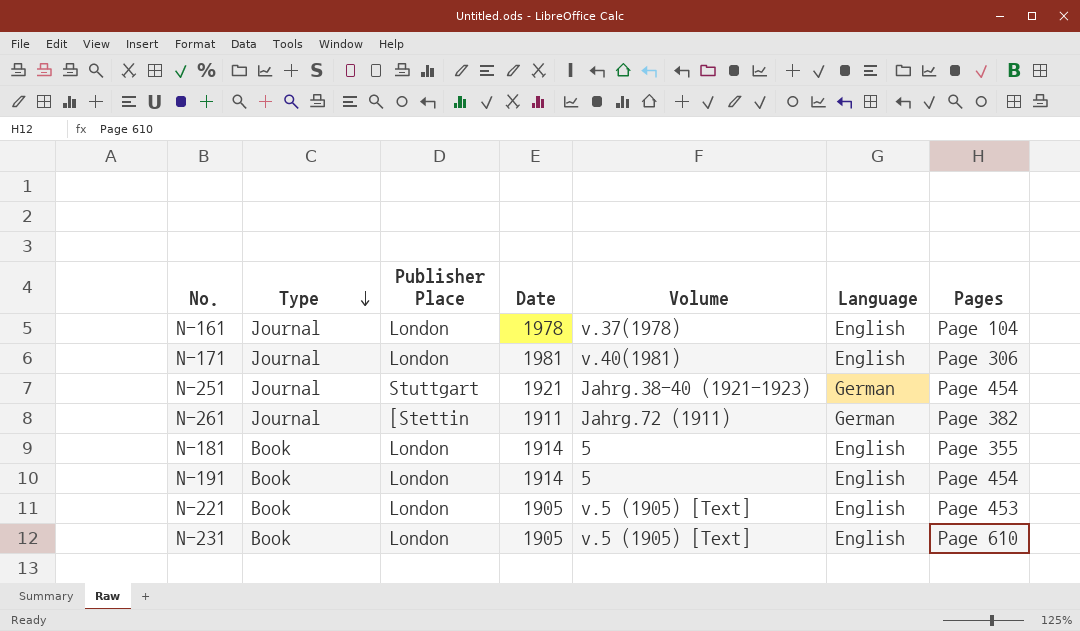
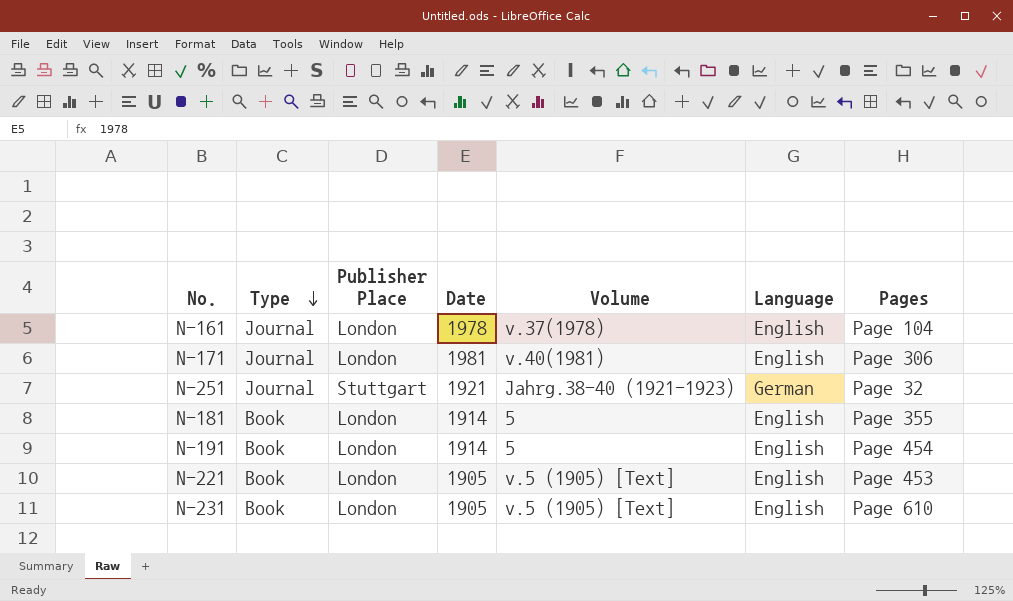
row N-261: Journal | [Stettin | 1911 | Jahrg.72 (1911) | German | Page 382 -> none
N-251 | Pages: Page 454 -> Page 32

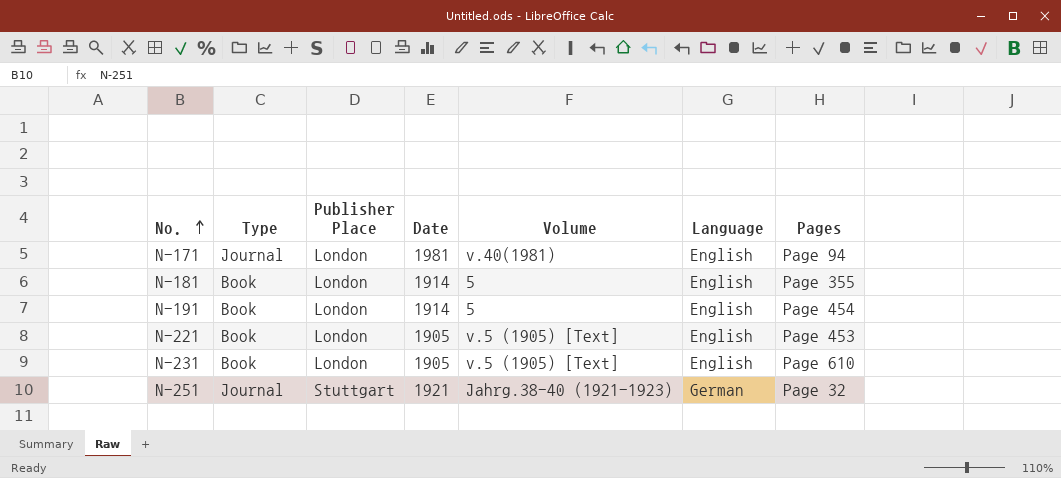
row order: Type descending -> No. ascending
row N-161: Journal | London | 1978 | v.37(1978) | English | Page 104 -> none
N-171 | Pages: Page 306 -> Page 94

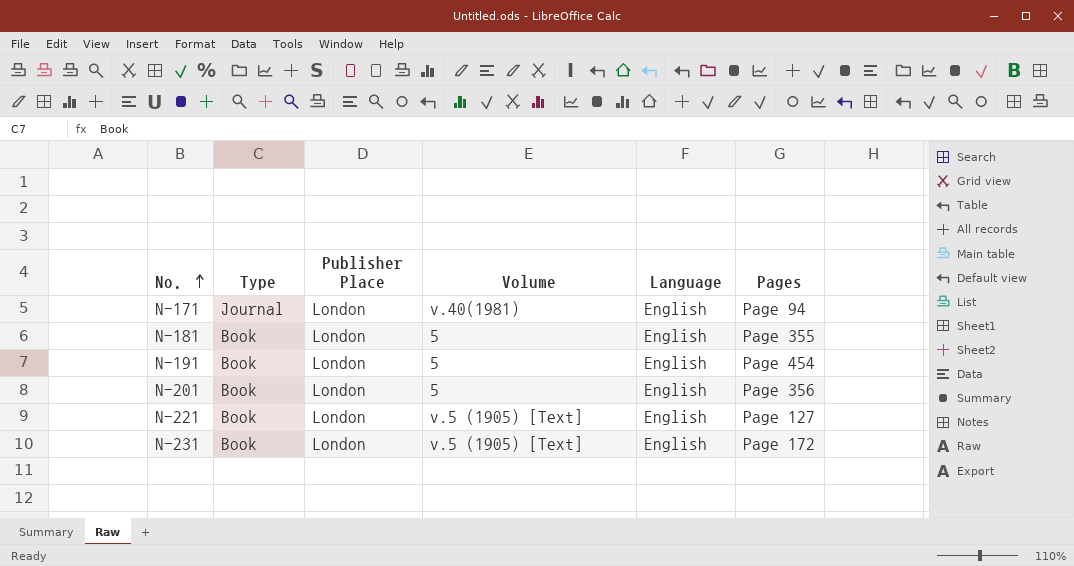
column Date | position: 4 -> none
row N-251: Journal | Stuttgart | 1921 | Jahrg.38-40 (1921-1923) | German | Page 32 -> none
row N-201: none -> Book | London | 5 | English | Page 356
N-221 | Pages: Page 453 -> Page 127
N-231 | Pages: Page 610 -> Page 172

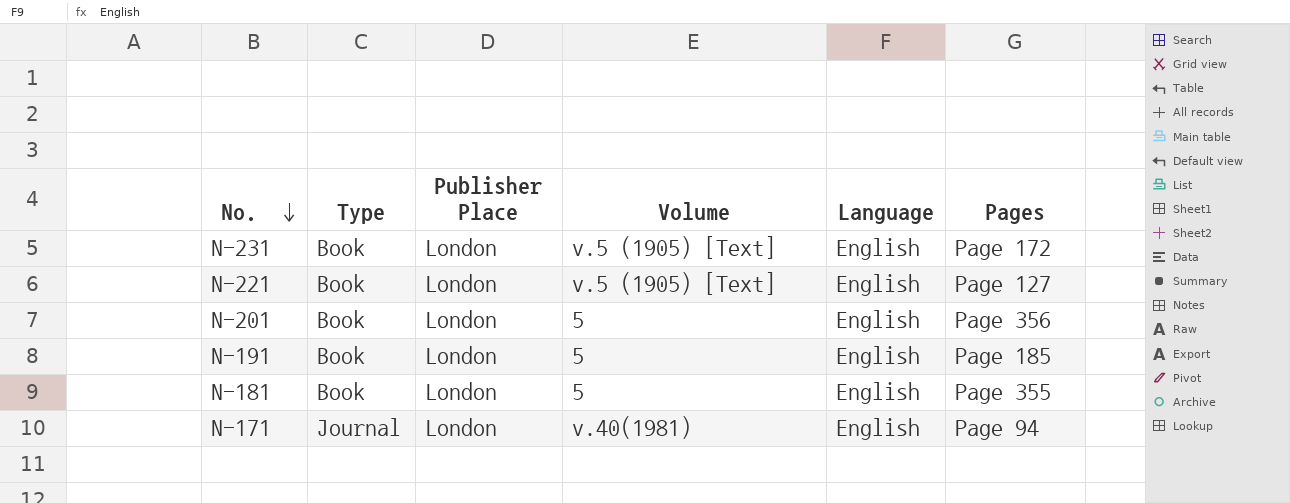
row order: No. ascending -> No. descending
N-191 | Pages: Page 454 -> Page 185

